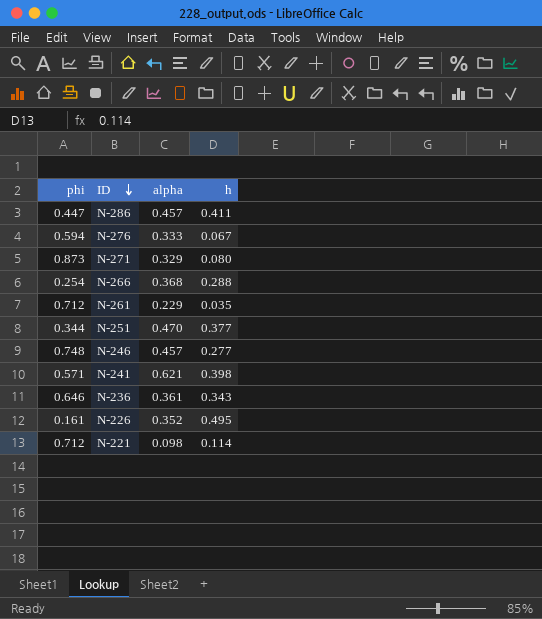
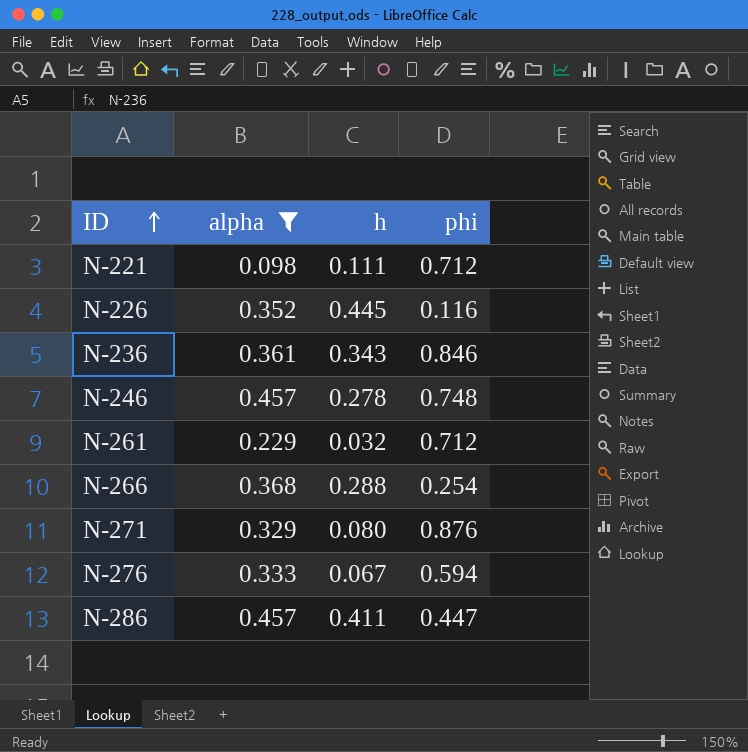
filter: none -> alpha <= 0.457
row order: ID descending -> ID ascending
column phi | position: 1 -> 4
N-221 | h: 0.114 -> 0.111
N-226 | h: 0.495 -> 0.445
N-226 | phi: 0.161 -> 0.116
N-236 | phi: 0.646 -> 0.846
N-246 | h: 0.277 -> 0.278
N-261 | h: 0.035 -> 0.032
N-271 | phi: 0.873 -> 0.876

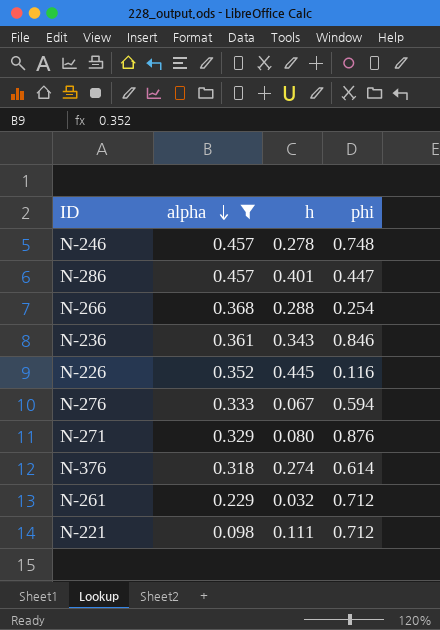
row order: ID ascending -> alpha descending
N-286 | h: 0.411 -> 0.401
row N-376: none -> 0.318 | 0.274 | 0.614

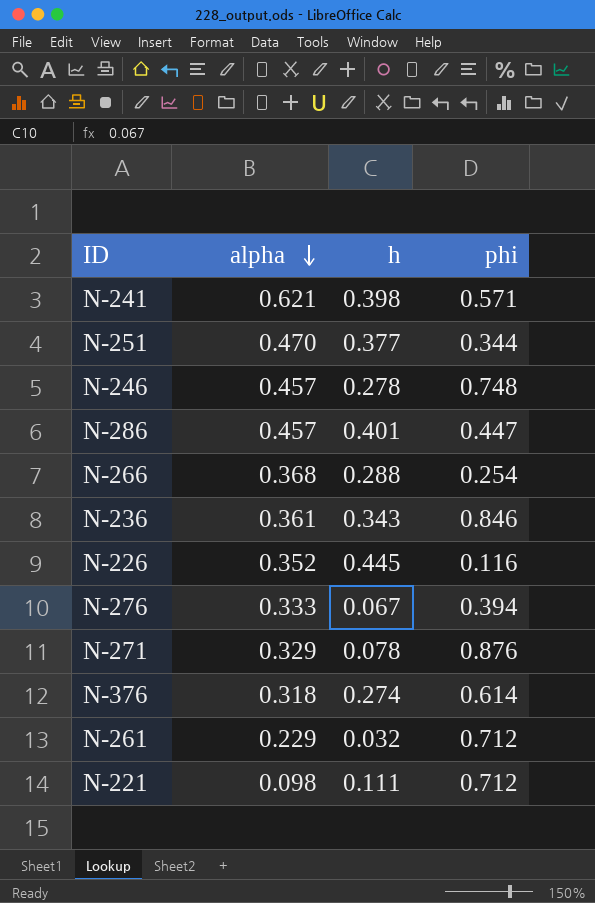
filter: alpha <= 0.457 -> none
N-276 | phi: 0.594 -> 0.394
N-271 | h: 0.080 -> 0.078

